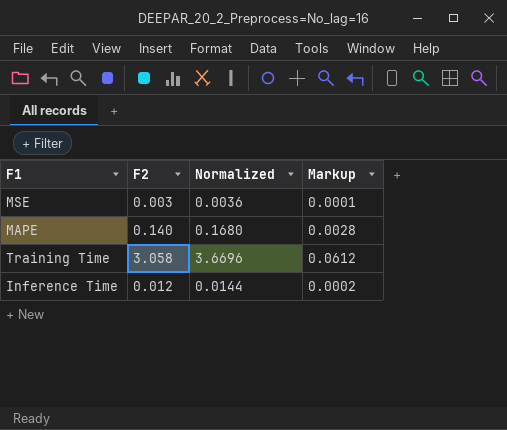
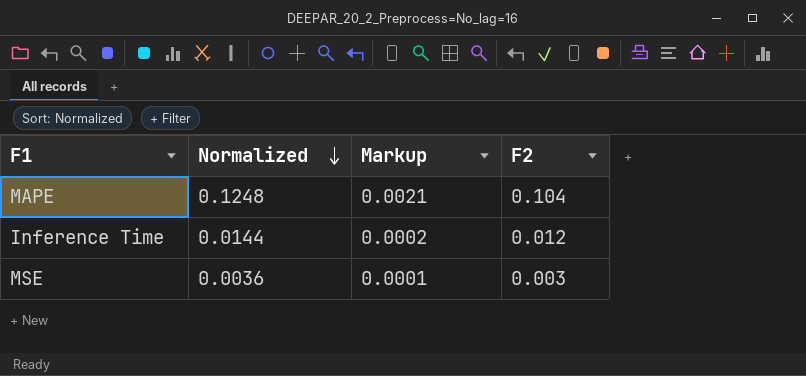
row order: none -> Normalized descending
column F2 | position: 2 -> 4
row Training Time: 3.058 | 3.6696 | 0.0612 -> none
MAPE | Normalized: 0.1680 -> 0.1248
MAPE | Markup: 0.0028 -> 0.0021
MAPE | F2: 0.140 -> 0.104

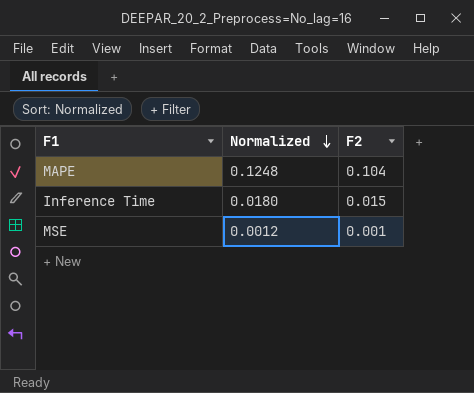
column Markup | formula: [F2] * 0.02 -> none
Inference Time | Normalized: 0.0144 -> 0.0180
Inference Time | F2: 0.012 -> 0.015
MSE | Normalized: 0.0036 -> 0.0012
MSE | F2: 0.003 -> 0.001

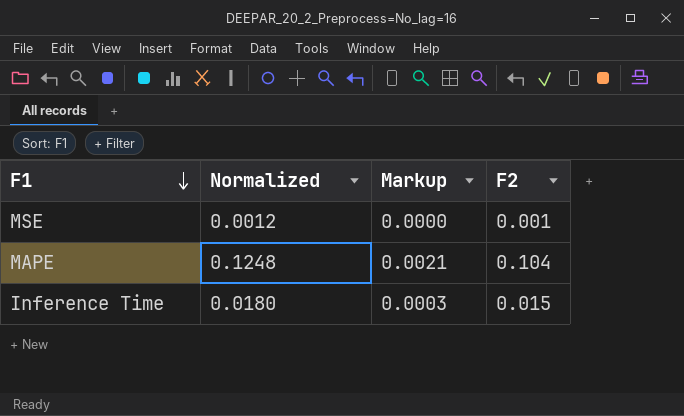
row order: Normalized descending -> F1 descending
column Markup | formula: none -> [F2] * 0.02

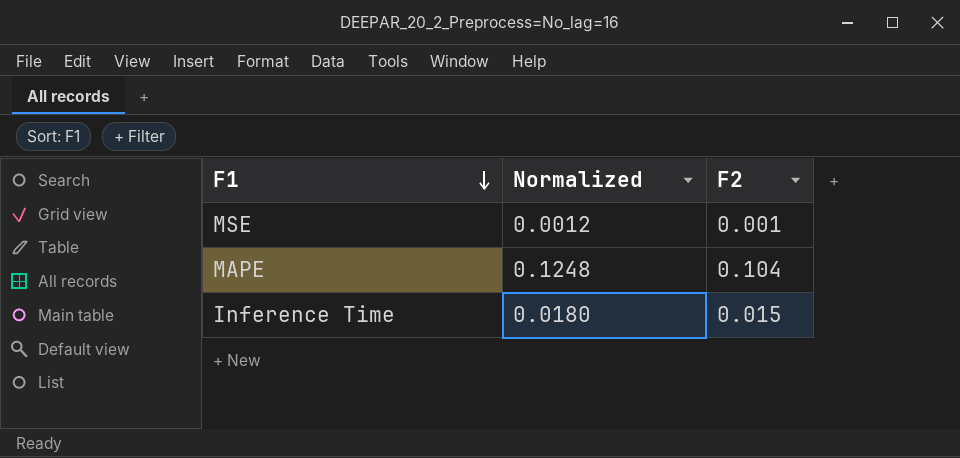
column Markup | formula: [F2] * 0.02 -> none

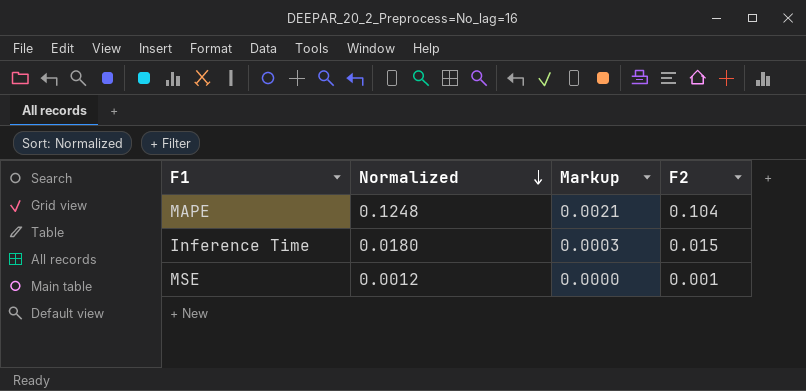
row order: F1 descending -> Normalized descending
column Markup | formula: none -> [F2] * 0.02

